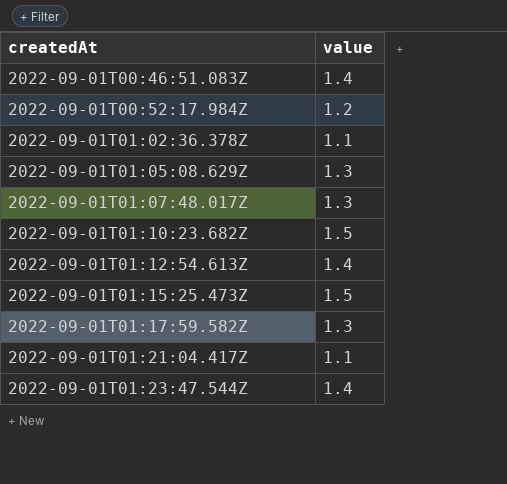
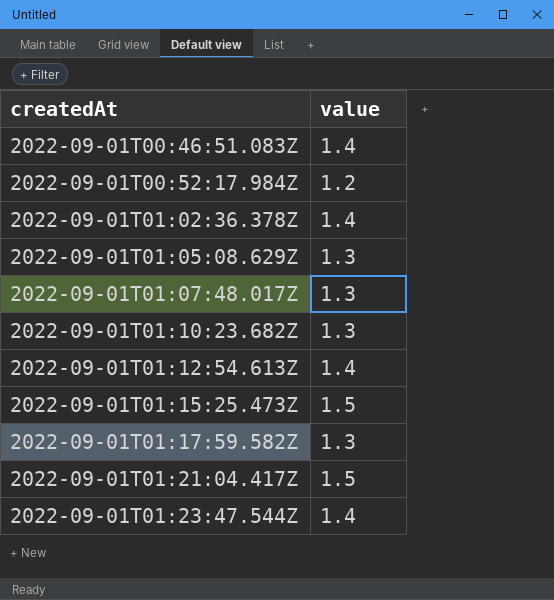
2022-09-01T01:02:36.378Z | value: 1.1 -> 1.4
2022-09-01T01:10:23.682Z | value: 1.5 -> 1.3
2022-09-01T01:21:04.417Z | value: 1.1 -> 1.5

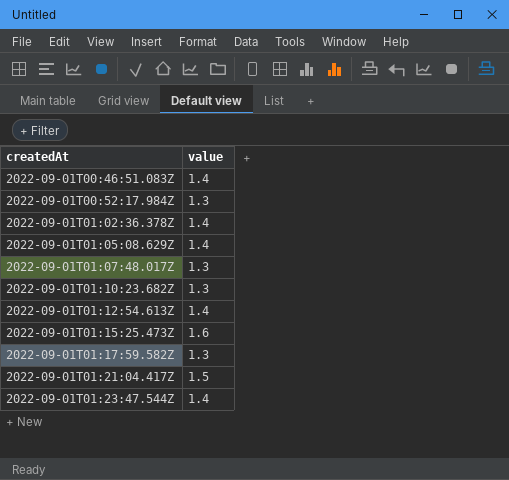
2022-09-01T00:52:17.984Z | value: 1.2 -> 1.3
2022-09-01T01:05:08.629Z | value: 1.3 -> 1.4
2022-09-01T01:15:25.473Z | value: 1.5 -> 1.6

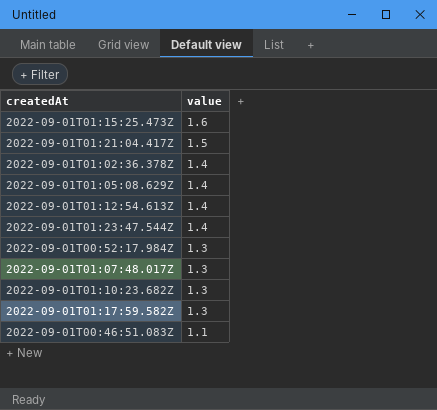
row order: createdAt ascending -> value descending
2022-09-01T00:46:51.083Z | value: 1.4 -> 1.1

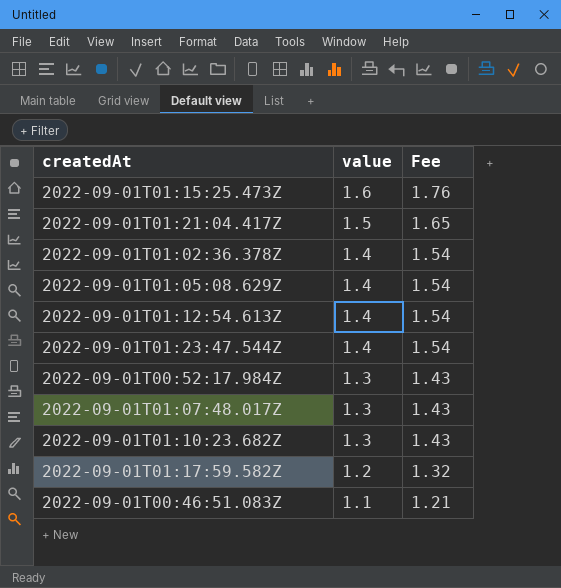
column Fee | formula: none -> [value] * 1.1
2022-09-01T01:17:59.582Z | value: 1.3 -> 1.2

